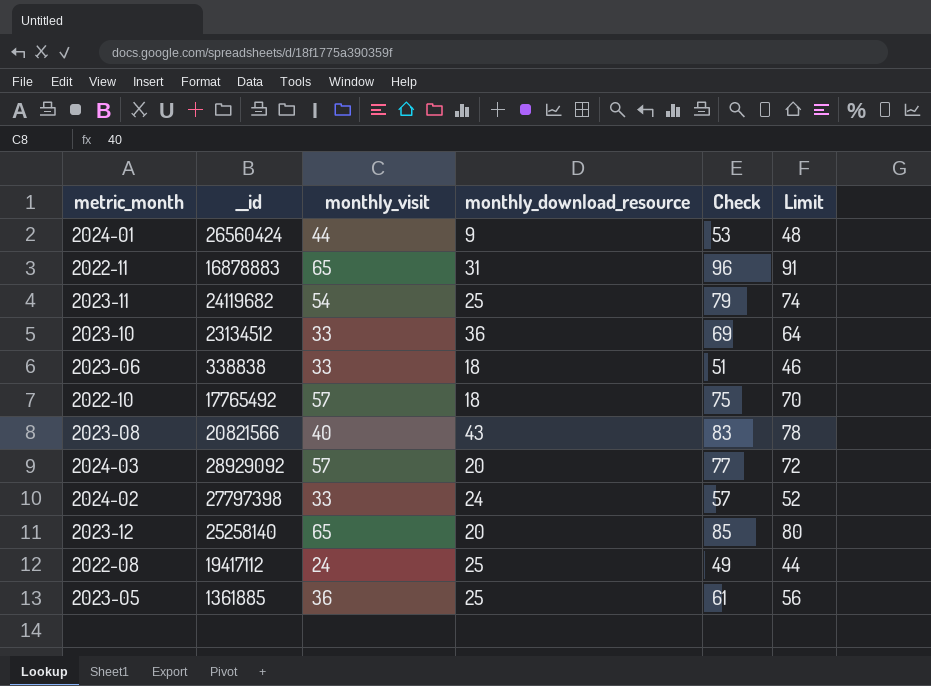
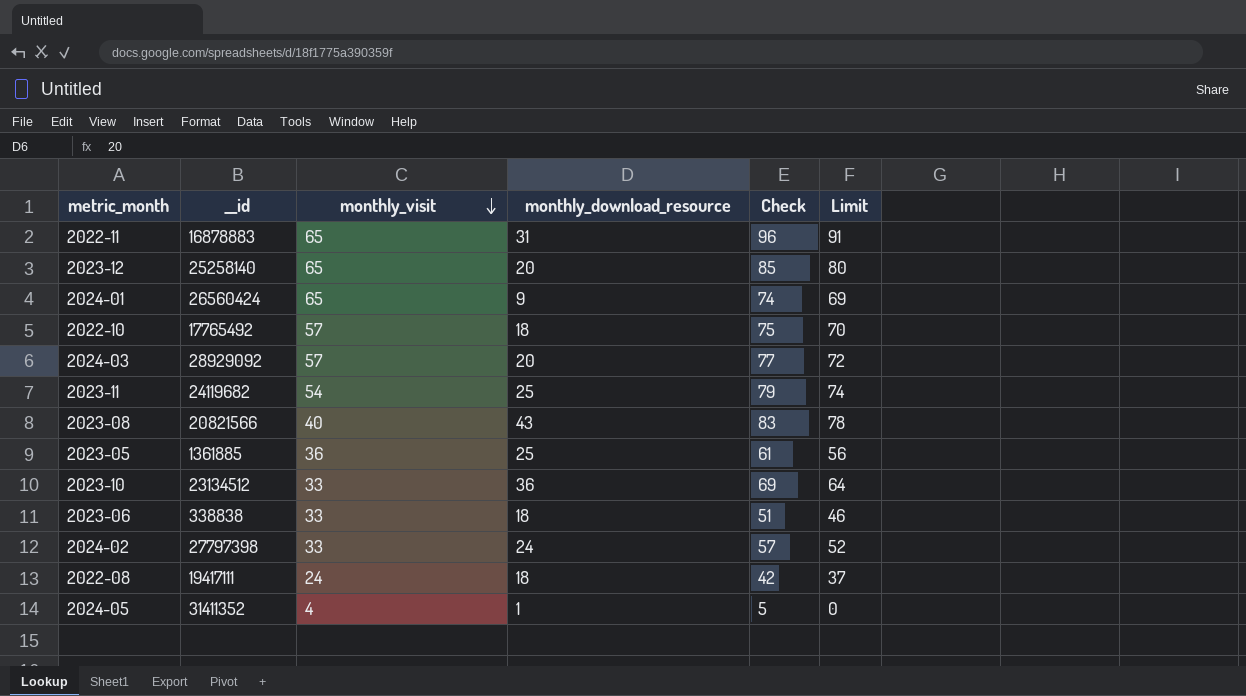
row order: none -> monthly_visit descending
2024-01 | monthly_visit: 44 -> 65
2024-01 | Check: 53 -> 74
2024-01 | Limit: 48 -> 69
2022-08 | __id: 19417112 -> 19417111
2022-08 | monthly_download_resource: 25 -> 18
2022-08 | Check: 49 -> 42
2022-08 | Limit: 44 -> 37
row 2024-05: none -> 31411352 | 4 | 1 | 5 | 0

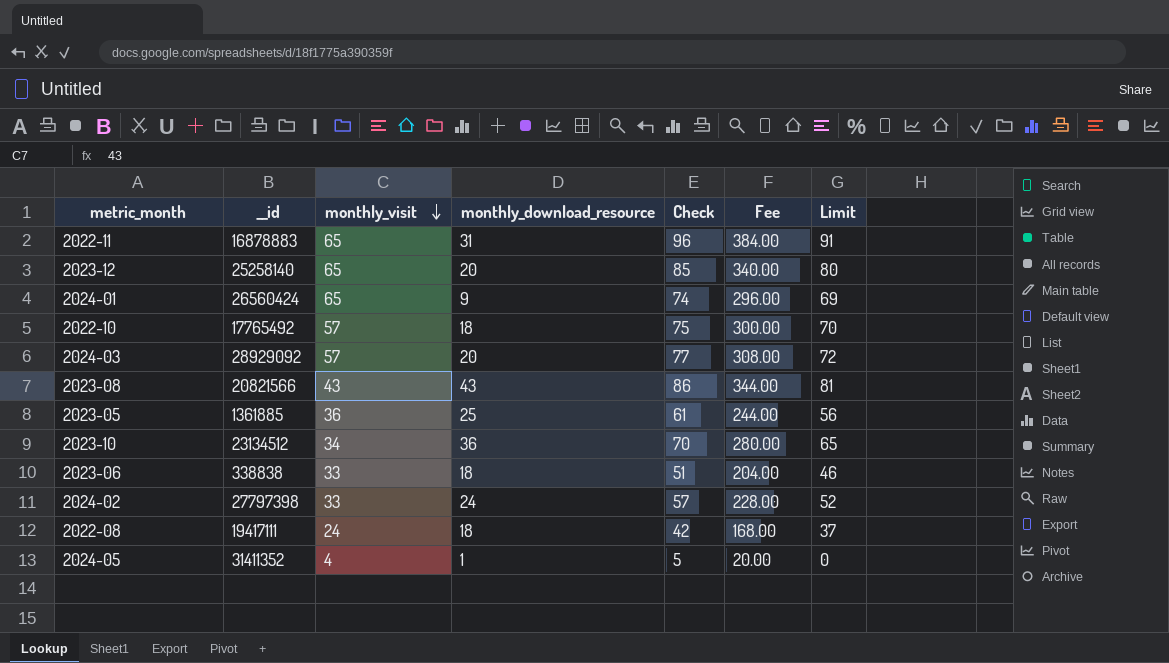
column Fee | formula: none -> [Check] * 4
row 2023-11: 24119682 | 54 | 25 | 79 | 74 -> none
2023-08 | monthly_visit: 40 -> 43
2023-08 | Check: 83 -> 86
2023-08 | Limit: 78 -> 81
2023-10 | monthly_visit: 33 -> 34
2023-10 | Check: 69 -> 70
2023-10 | Limit: 64 -> 65

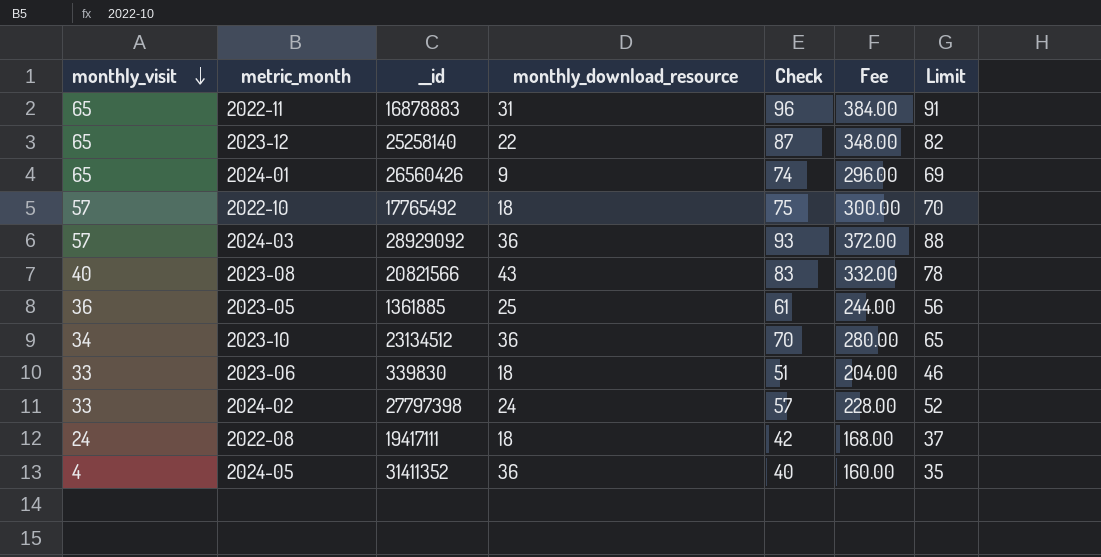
column monthly_visit | position: 3 -> 1
2023-12 | monthly_download_resource: 20 -> 22
2023-12 | Check: 85 -> 87
2023-12 | Fee: 340.00 -> 348.00
2023-12 | Limit: 80 -> 82
2024-01 | __id: 26560424 -> 26560426
2024-03 | monthly_download_resource: 20 -> 36
2024-03 | Check: 77 -> 93
2024-03 | Fee: 308.00 -> 372.00
2024-03 | Limit: 72 -> 88
2023-08 | monthly_visit: 43 -> 40
2023-08 | Check: 86 -> 83
2023-08 | Fee: 344.00 -> 332.00
2023-08 | Limit: 81 -> 78
2023-06 | __id: 338838 -> 339830
2024-05 | monthly_download_resource: 1 -> 36
2024-05 | Check: 5 -> 40
2024-05 | Fee: 20.00 -> 160.00
2024-05 | Limit: 0 -> 35

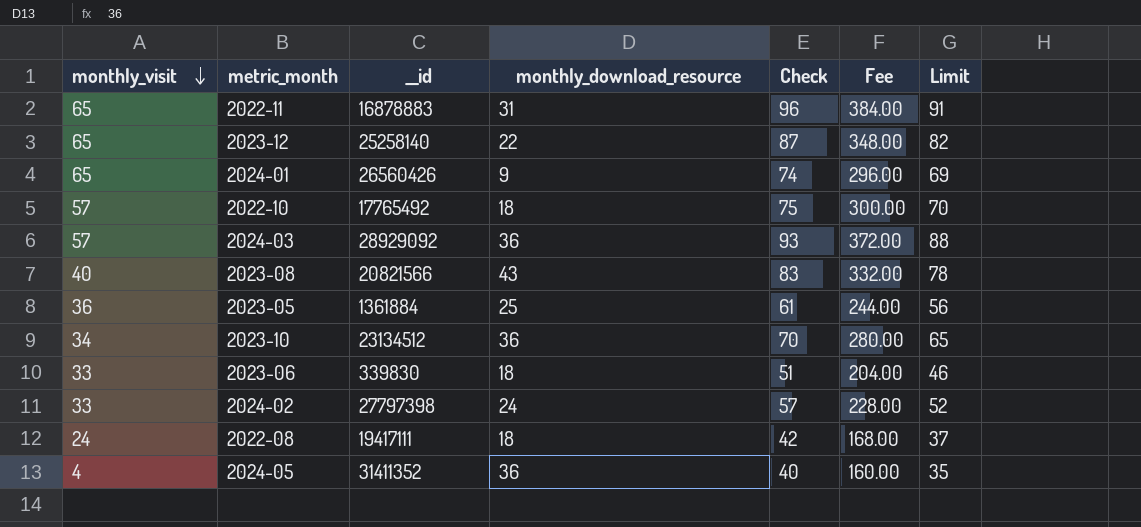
2023-05 | __id: 1361885 -> 1361884

